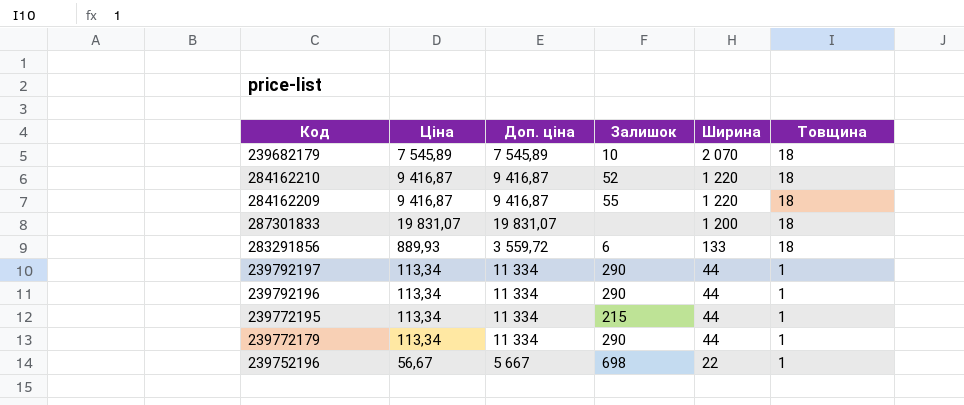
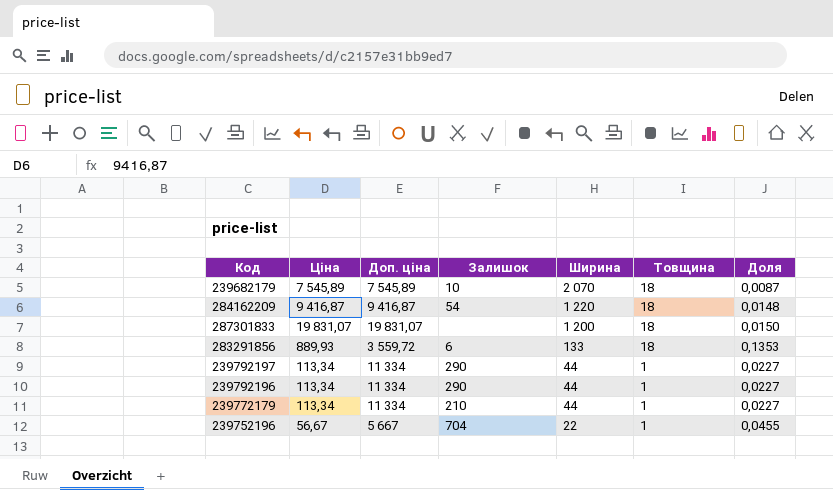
column Доля | formula: none -> [Товщина] / [Ширина]
row 284162210: 9 416,87 | 9 416,87 | 52 | 1 220 | 18 -> none
row 239772195: 113,34 | 11 334 | 215 | 44 | 1 -> none
284162209 | Залишок: 55 -> 54
239772179 | Залишок: 290 -> 210
239752196 | Залишок: 698 -> 704

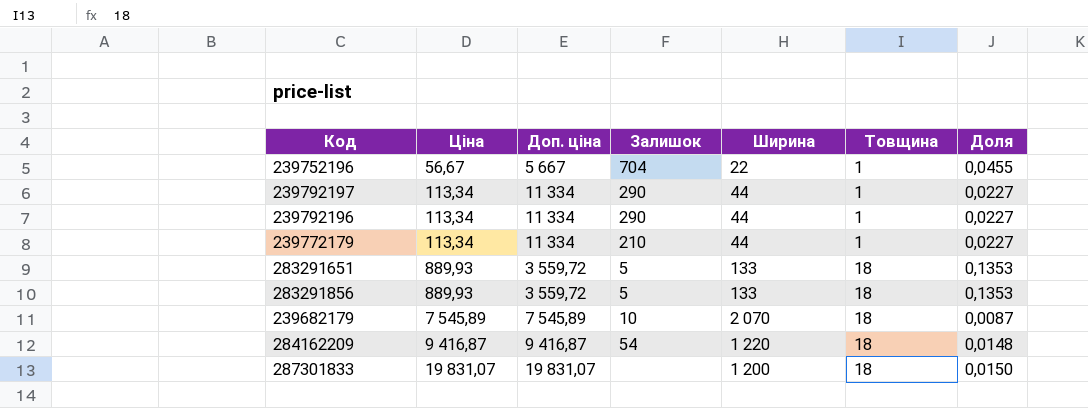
row order: Ширина descending -> Ціна ascending
row 283291651: none -> 889,93 | 3 559,72 | 5 | 133 | 18 | 0,1353
283291856 | Залишок: 6 -> 5

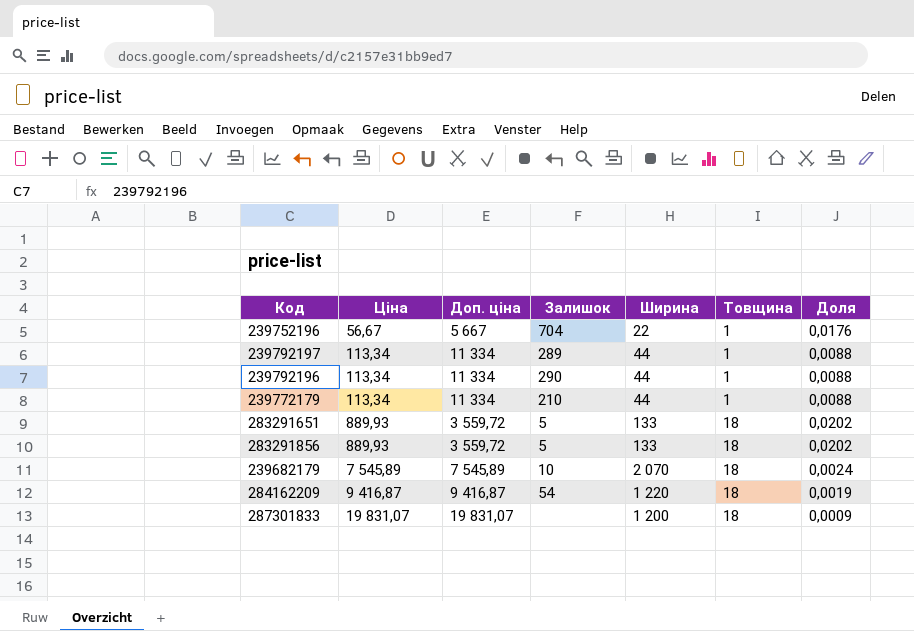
column Доля | formula: [Товщина] / [Ширина] -> [Товщина] / [Ціна]
239792197 | Залишок: 290 -> 289

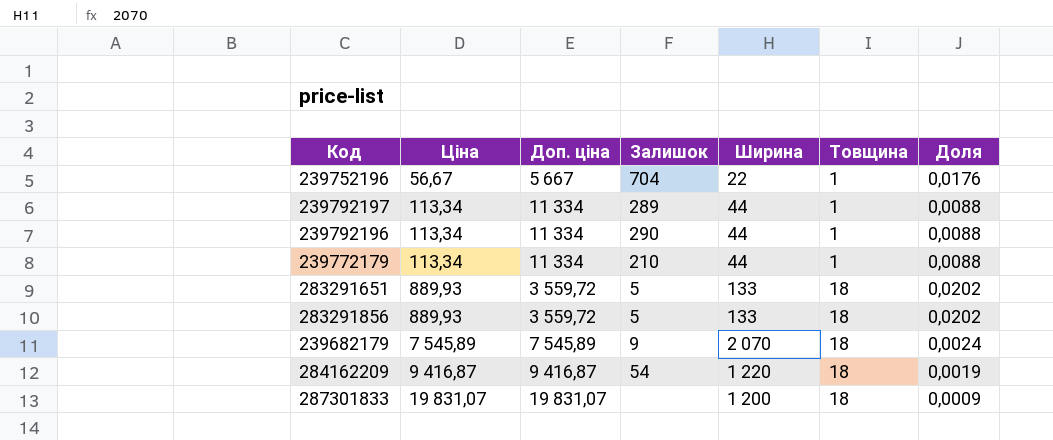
239682179 | Залишок: 10 -> 9

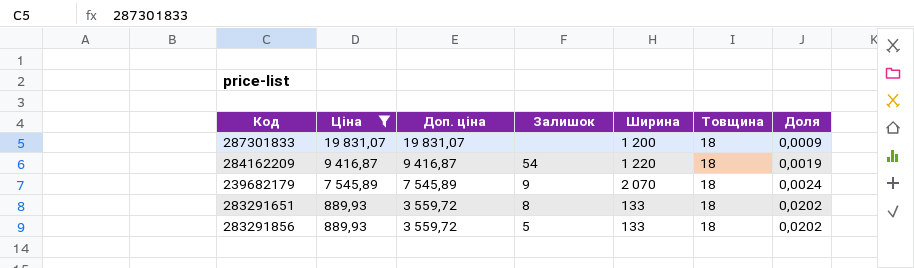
filter: none -> Ціна >= 889,93
row order: Ціна ascending -> Ціна descending
283291651 | Залишок: 5 -> 8

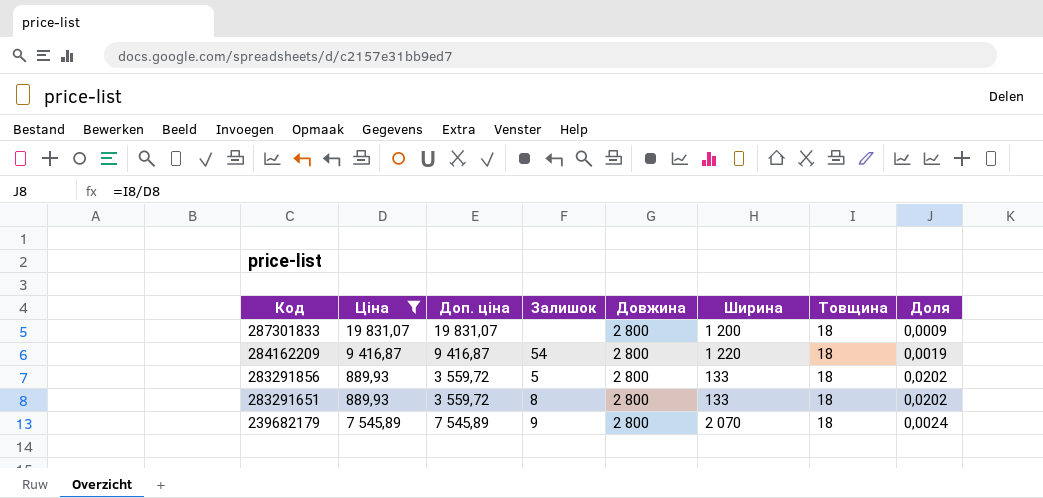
row order: Ціна descending -> Код descending
column Довжина | position: none -> 5

